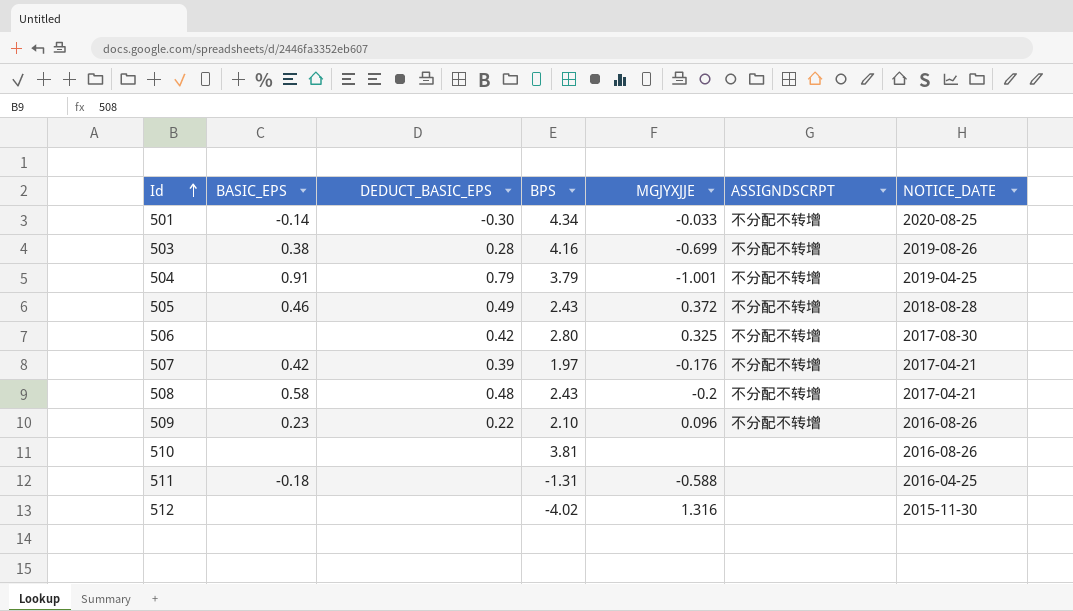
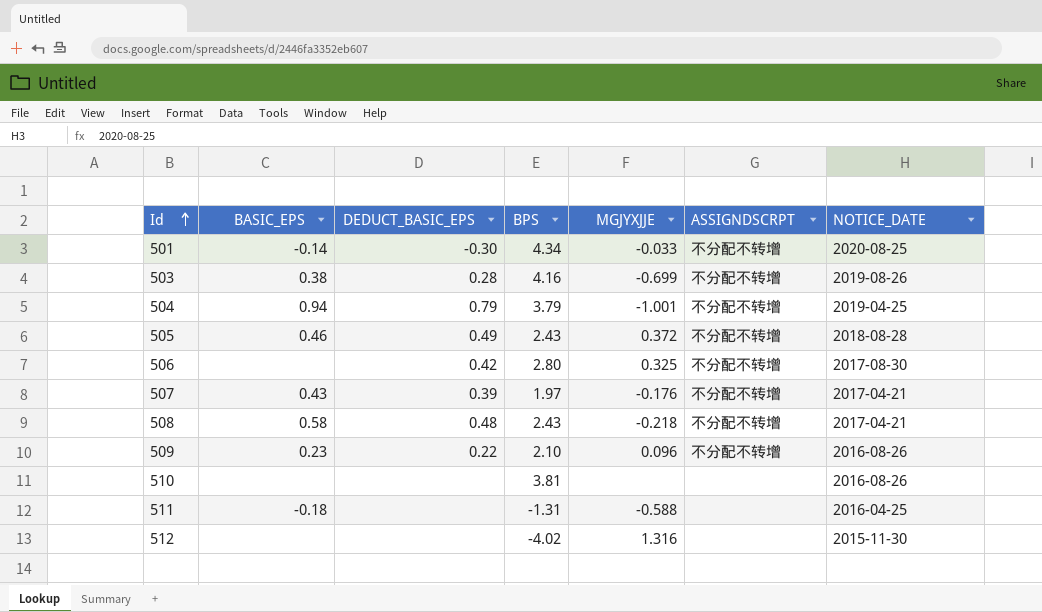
504 | BASIC_EPS: 0.91 -> 0.94
507 | BASIC_EPS: 0.42 -> 0.43
508 | MGJYXJJE: -0.2 -> -0.218

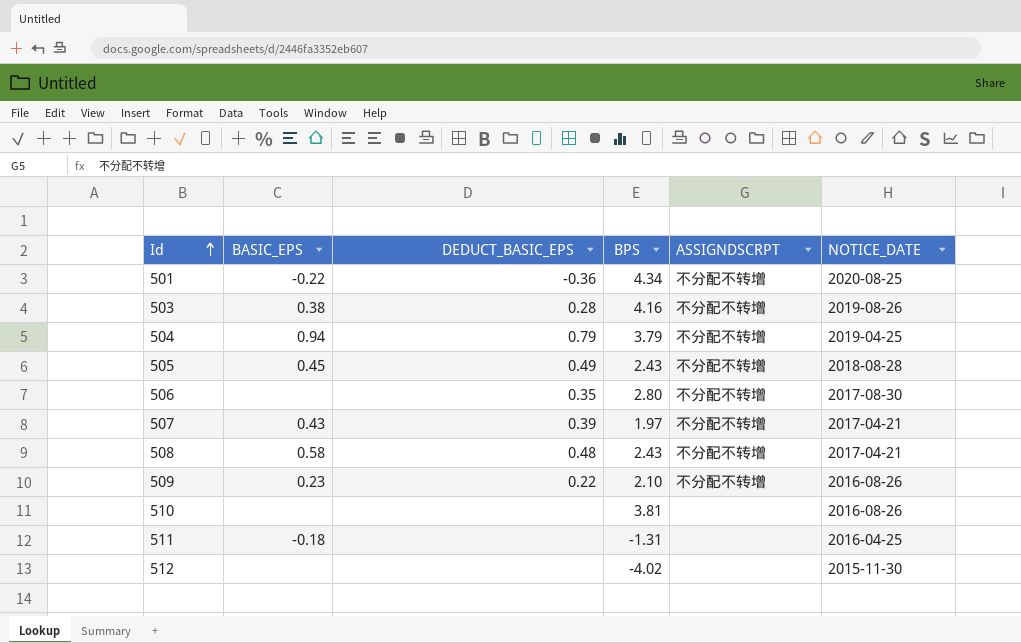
column MGJYXJJE | position: 5 -> none
501 | BASIC_EPS: -0.14 -> -0.22
501 | DEDUCT_BASIC_EPS: -0.30 -> -0.36
505 | BASIC_EPS: 0.46 -> 0.45
506 | DEDUCT_BASIC_EPS: 0.42 -> 0.35

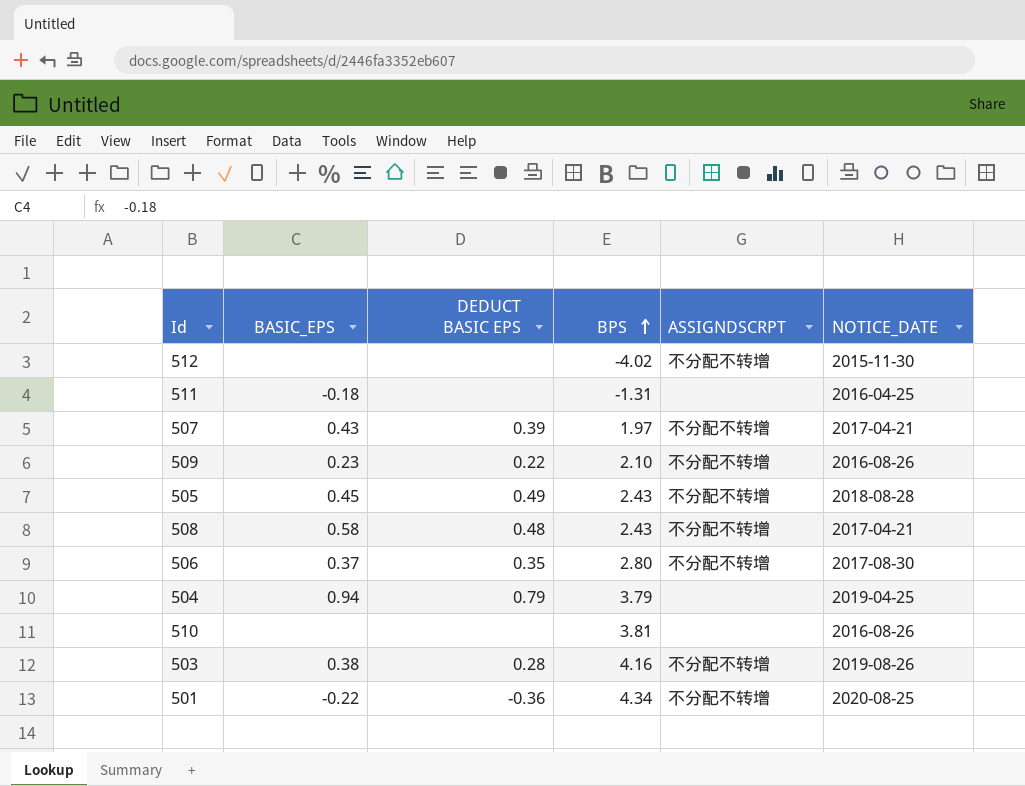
row order: Id ascending -> BPS ascending
column name: DEDUCT_BASIC_EPS -> DEDUCT BASIC EPS
512 | ASSIGNDSCRPT: none -> 不分配不转增
506 | BASIC_EPS: none -> 0.37
504 | ASSIGNDSCRPT: 不分配不转增 -> none

